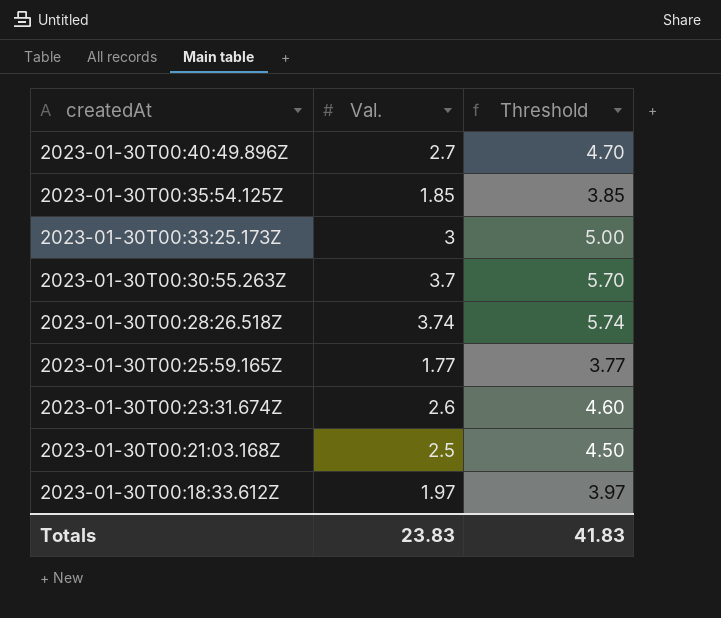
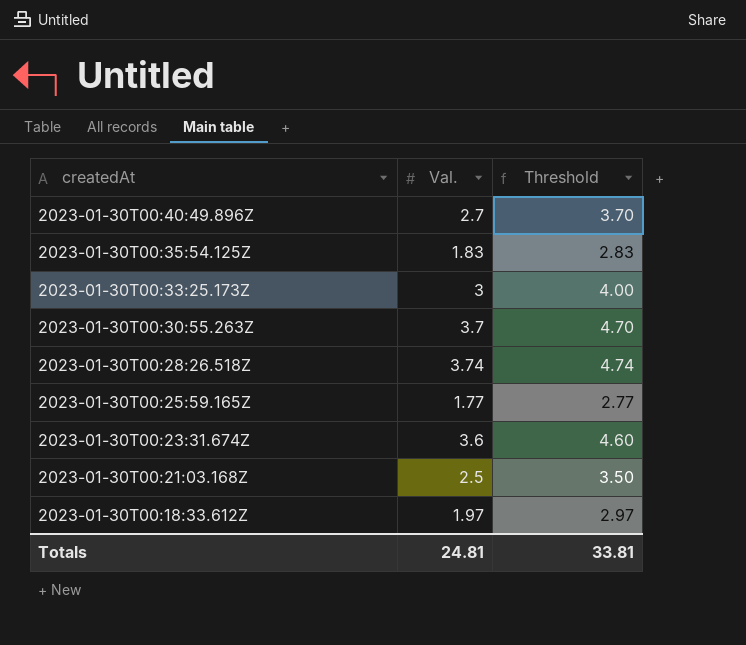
column Threshold | formula: [Val.] + 2 -> [Val.] + 1
2023-01-30T00:35:54.125Z | Val.: 1.85 -> 1.83
2023-01-30T00:23:31.674Z | Val.: 2.6 -> 3.6
Totals | Val.: 23.83 -> 24.81
Totals | Threshold: 41.83 -> 33.81

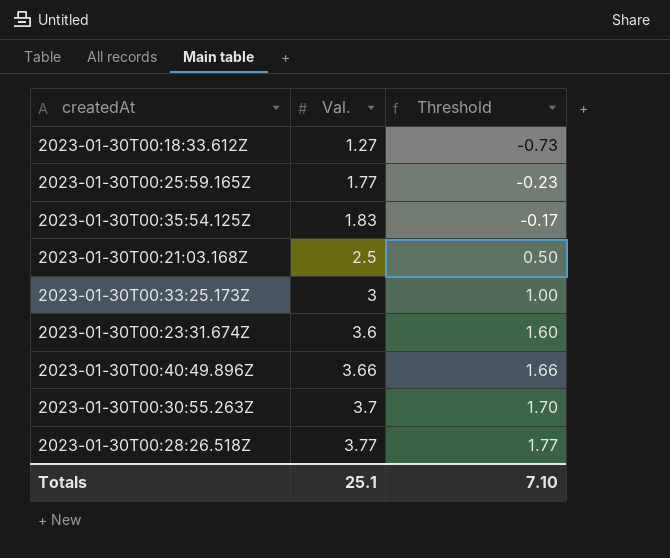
row order: createdAt descending -> Val. ascending
column Threshold | formula: [Val.] + 1 -> [Val.] - 2
2023-01-30T00:18:33.612Z | Val.: 1.97 -> 1.27
2023-01-30T00:40:49.896Z | Val.: 2.7 -> 3.66
2023-01-30T00:28:26.518Z | Val.: 3.74 -> 3.77
Totals | Val.: 24.81 -> 25.1
Totals | Threshold: 33.81 -> 7.10

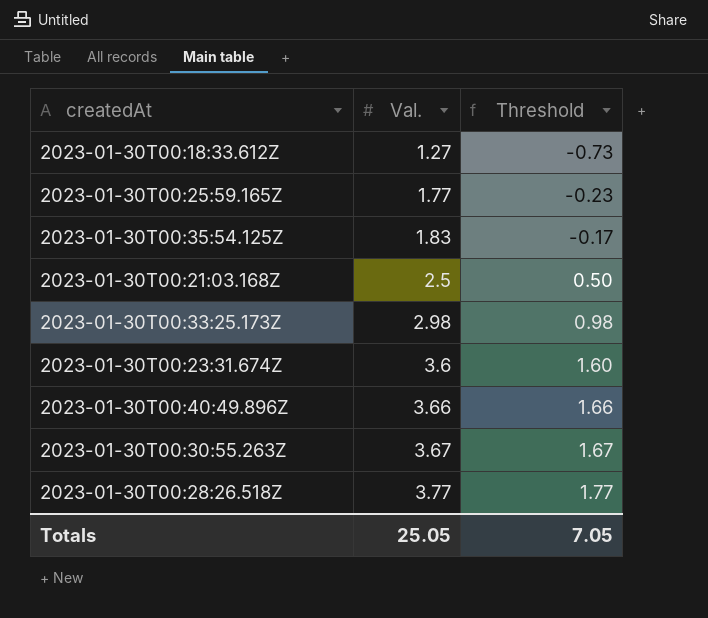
2023-01-30T00:33:25.173Z | Val.: 3 -> 2.98
2023-01-30T00:33:25.173Z | Threshold: 1.00 -> 0.98
2023-01-30T00:30:55.263Z | Val.: 3.7 -> 3.67
2023-01-30T00:30:55.263Z | Threshold: 1.70 -> 1.67
Totals | Val.: 25.1 -> 25.05
Totals | Threshold: 7.10 -> 7.05

